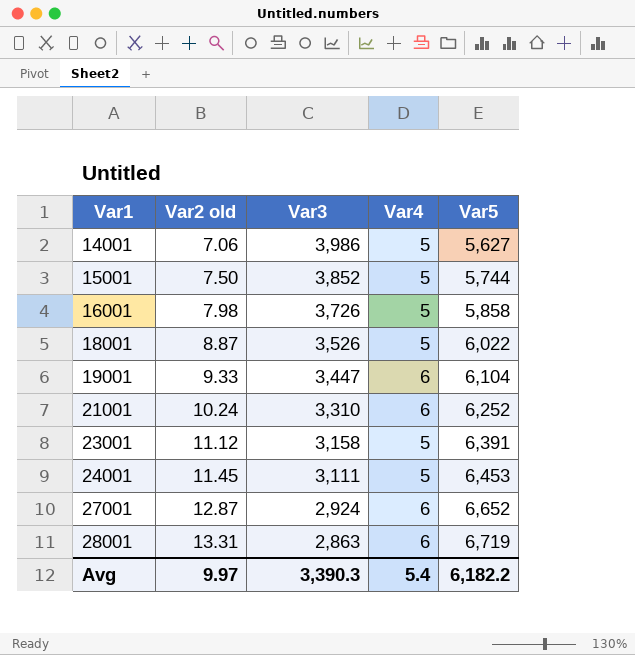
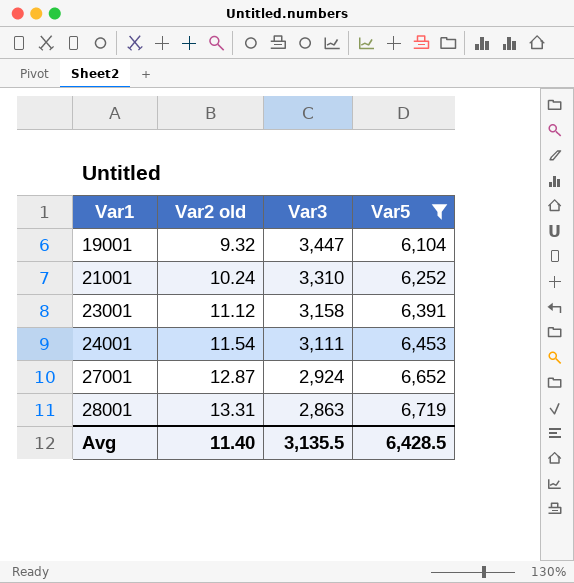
filter: none -> Var5 >= 6,104
column Var4 | position: 4 -> none
19001 | Var2 old: 9.33 -> 9.32
24001 | Var2 old: 11.45 -> 11.54
Avg | Var2 old: 9.97 -> 11.40
Avg | Var3: 3,390.3 -> 3,135.5
Avg | Var5: 6,182.2 -> 6,428.5

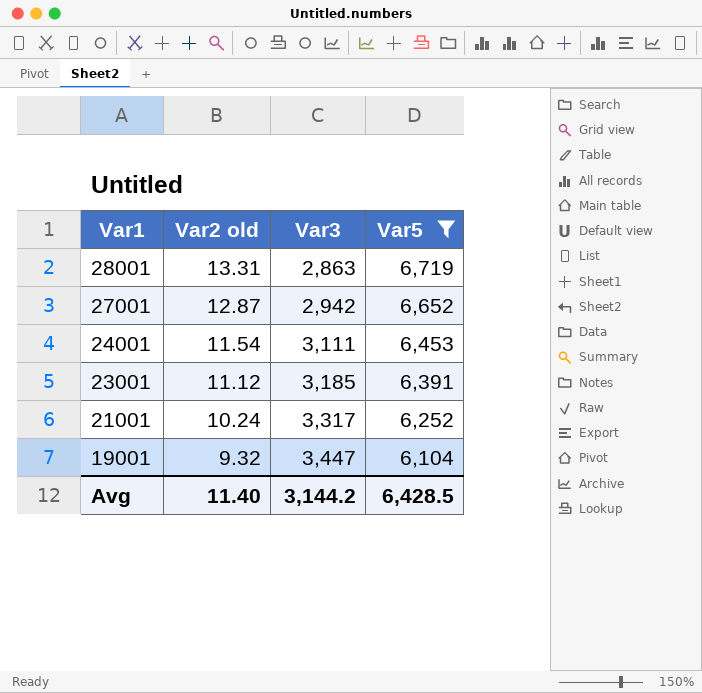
row order: Var1 ascending -> Var1 descending
27001 | Var3: 2,924 -> 2,942
23001 | Var3: 3,158 -> 3,185
21001 | Var3: 3,310 -> 3,317
Avg | Var3: 3,135.5 -> 3,144.2

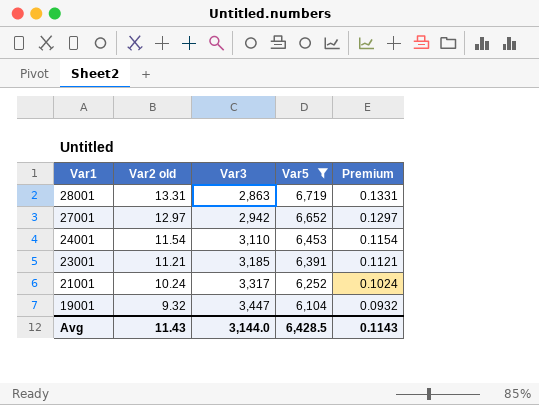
column Premium | formula: none -> [Var2 old] * 0.01
27001 | Var2 old: 12.87 -> 12.97
24001 | Var3: 3,111 -> 3,110
23001 | Var2 old: 11.12 -> 11.21
Avg | Var2 old: 11.40 -> 11.43
Avg | Var3: 3,144.2 -> 3,144.0

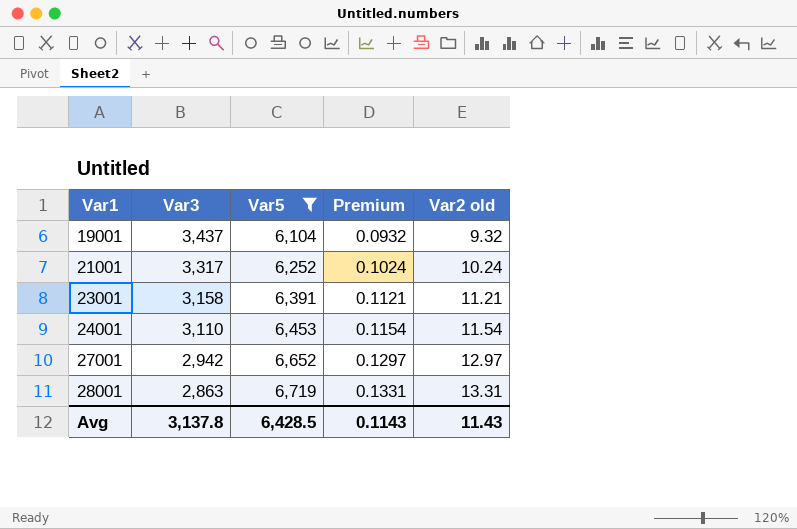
row order: Var1 descending -> Var1 ascending
column Var2 old | position: 2 -> 5
19001 | Var3: 3,447 -> 3,437
23001 | Var3: 3,185 -> 3,158
Avg | Var3: 3,144.0 -> 3,137.8

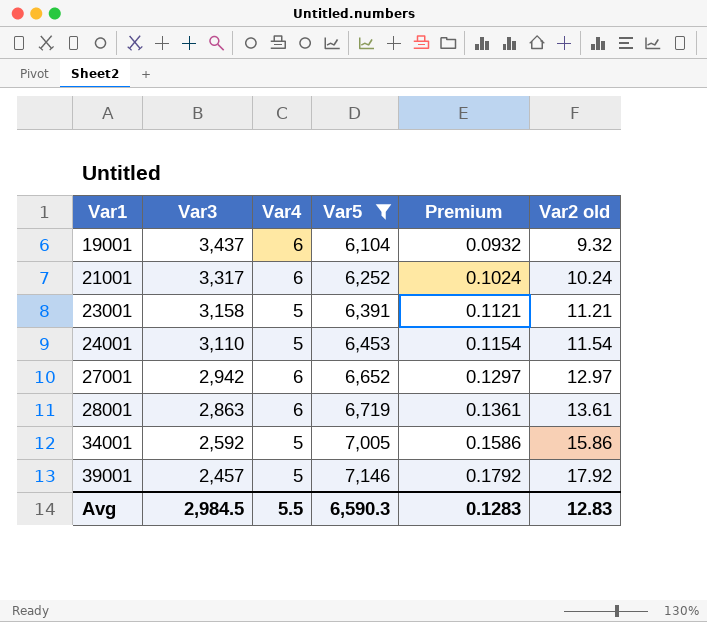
column Var4 | position: none -> 3
28001 | Premium: 0.1331 -> 0.1361
28001 | Var2 old: 13.31 -> 13.61
row 34001: none -> 2,592 | 5 | 7,005 | 0.1586 | 15.86
row 39001: none -> 2,457 | 5 | 7,146 | 0.1792 | 17.92
Avg | Var3: 3,137.8 -> 2,984.5
Avg | Var5: 6,428.5 -> 6,590.3
Avg | Premium: 0.1143 -> 0.1283
Avg | Var2 old: 11.43 -> 12.83

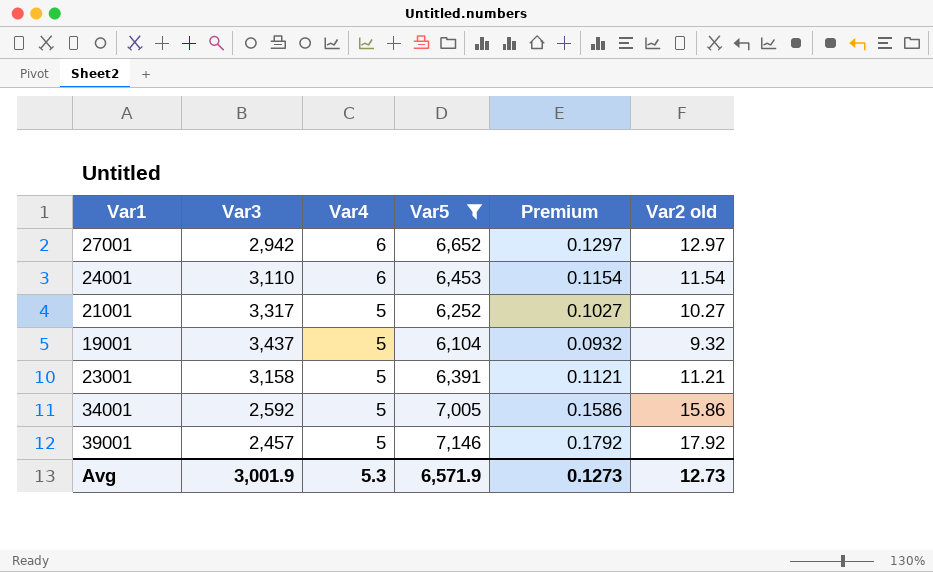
row order: Var1 ascending -> Var4 descending
row 28001: 2,863 | 6 | 6,719 | 0.1361 | 13.61 -> none
24001 | Var4: 5 -> 6
21001 | Var4: 6 -> 5
21001 | Premium: 0.1024 -> 0.1027
21001 | Var2 old: 10.24 -> 10.27
19001 | Var4: 6 -> 5
Avg | Var3: 2,984.5 -> 3,001.9
Avg | Var4: 5.5 -> 5.3
Avg | Var5: 6,590.3 -> 6,571.9
Avg | Premium: 0.1283 -> 0.1273
Avg | Var2 old: 12.83 -> 12.73

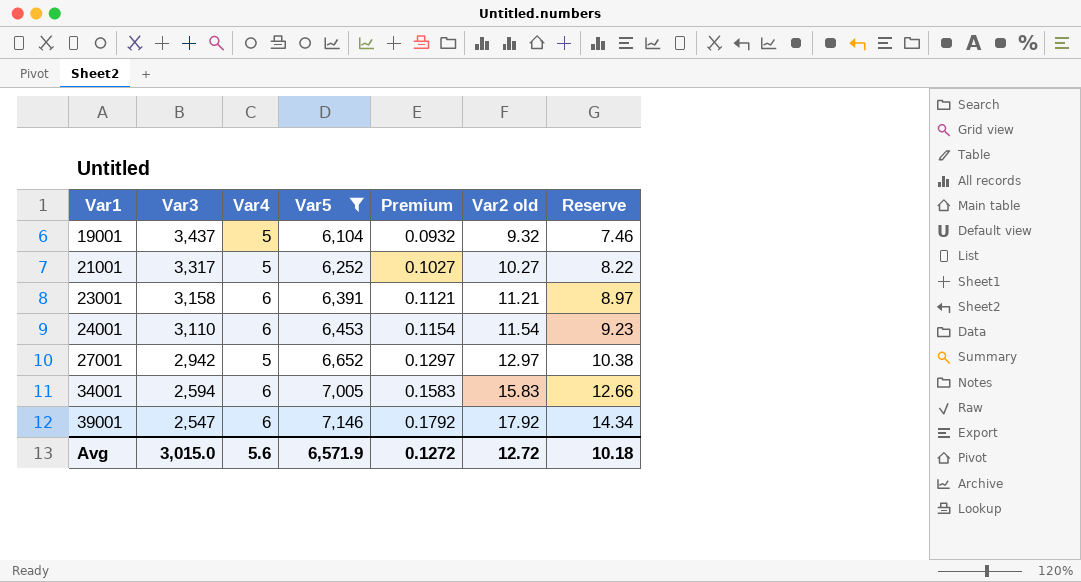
row order: Var4 descending -> Var1 ascending
column Reserve | formula: none -> [Var2 old] * 0.8
23001 | Var4: 5 -> 6
27001 | Var4: 6 -> 5
34001 | Var3: 2,592 -> 2,594
34001 | Var4: 5 -> 6
34001 | Premium: 0.1586 -> 0.1583
34001 | Var2 old: 15.86 -> 15.83
39001 | Var3: 2,457 -> 2,547
39001 | Var4: 5 -> 6
Avg | Var3: 3,001.9 -> 3,015.0
Avg | Var4: 5.3 -> 5.6
Avg | Premium: 0.1273 -> 0.1272
Avg | Var2 old: 12.73 -> 12.72

